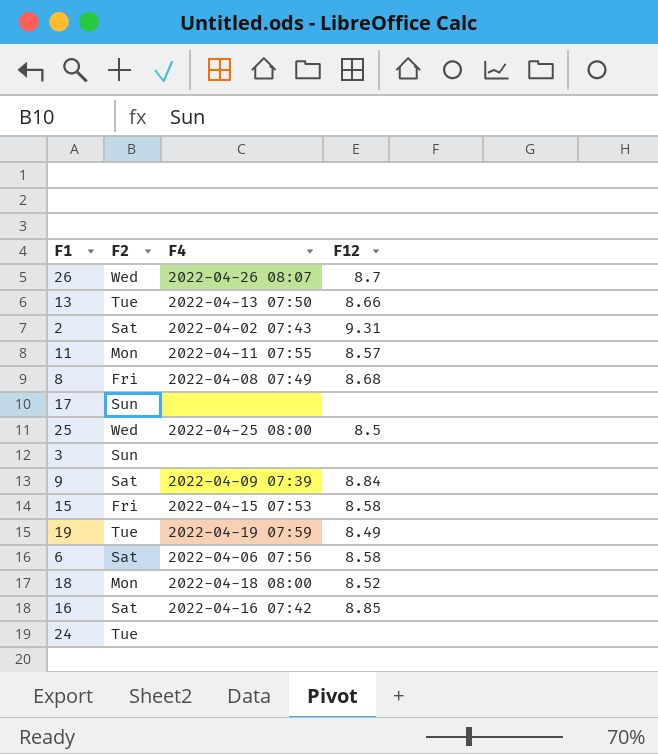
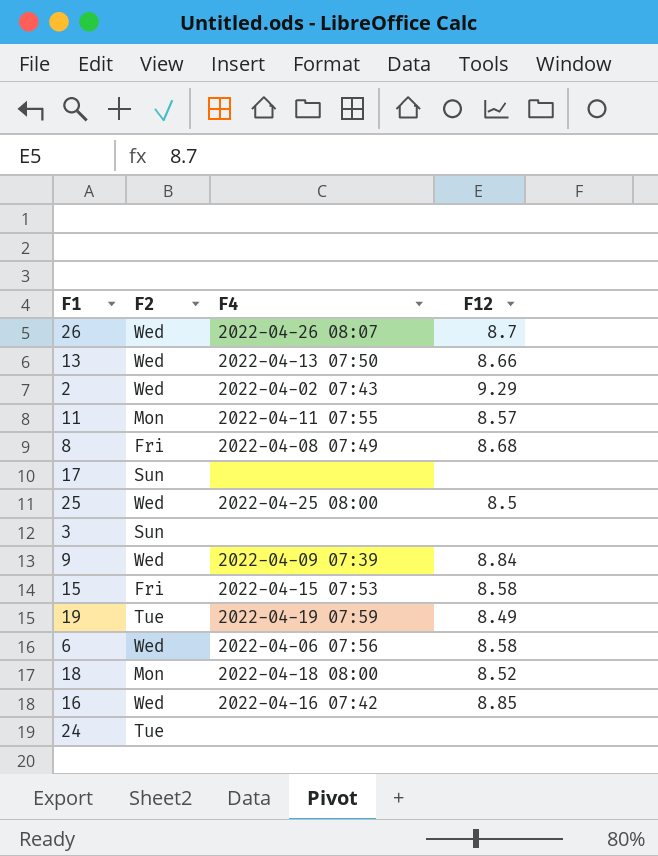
13 | F2: Tue -> Wed
2 | F2: Sat -> Wed
2 | F12: 9.31 -> 9.29
9 | F2: Sat -> Wed
6 | F2: Sat -> Wed
16 | F2: Sat -> Wed

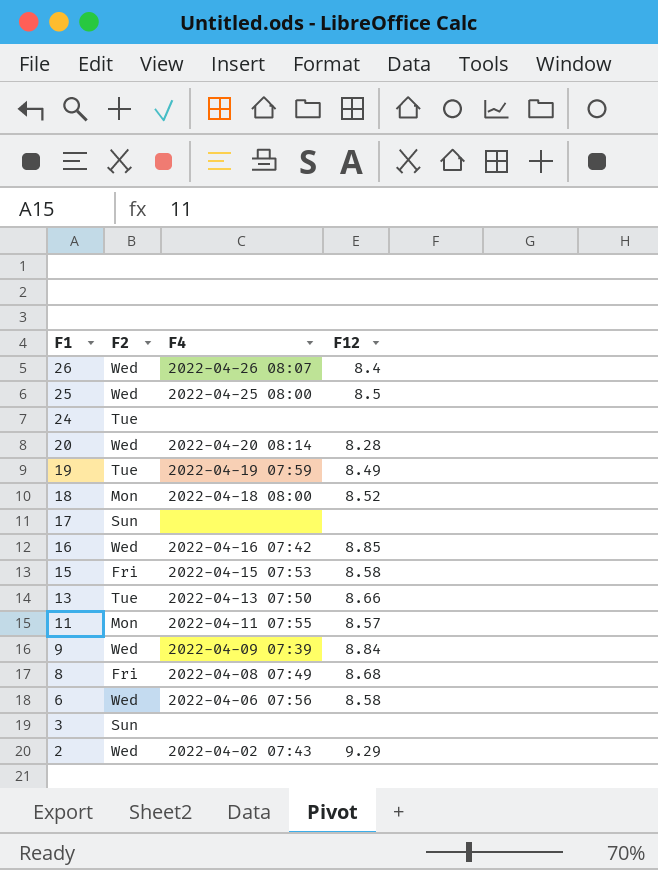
row order: none -> F1 descending
26 | F12: 8.7 -> 8.4
row 20: none -> Wed | 2022-04-20 08:14 | 8.28
13 | F2: Wed -> Tue

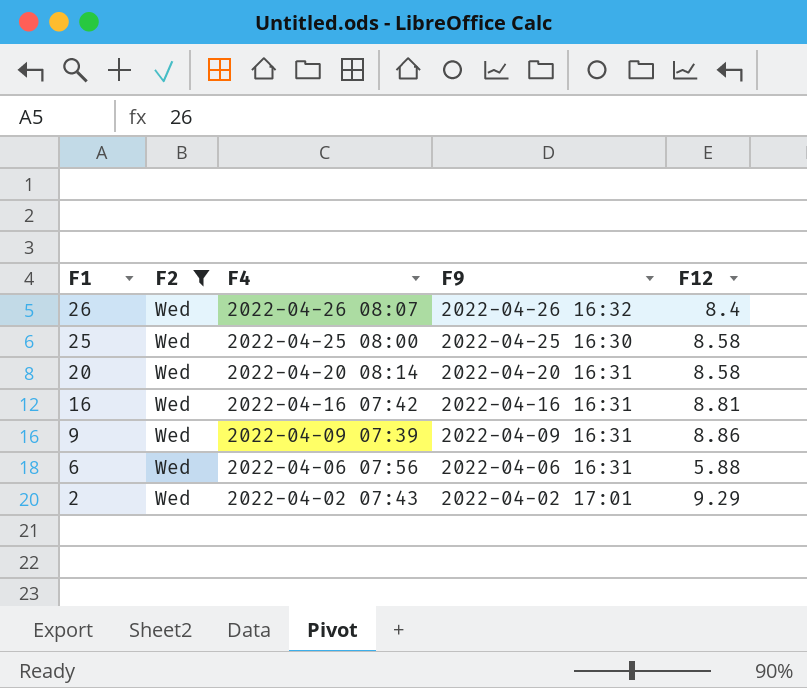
filter: none -> F2 = Wed
column F9 | position: none -> 4
25 | F12: 8.5 -> 8.58
20 | F12: 8.28 -> 8.58
16 | F12: 8.85 -> 8.81
9 | F12: 8.84 -> 8.86
6 | F12: 8.58 -> 5.88

